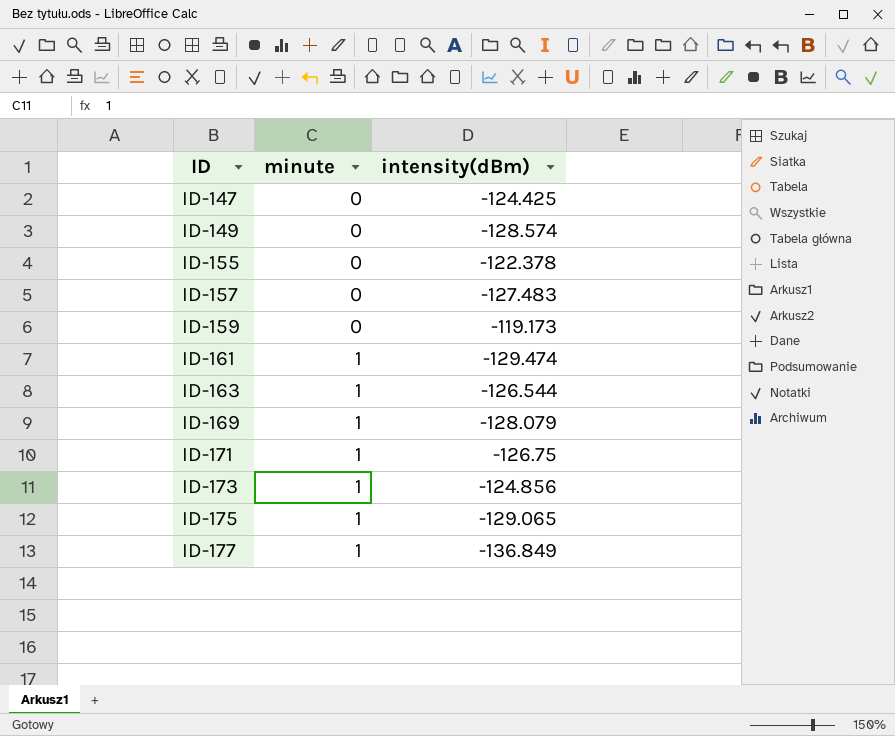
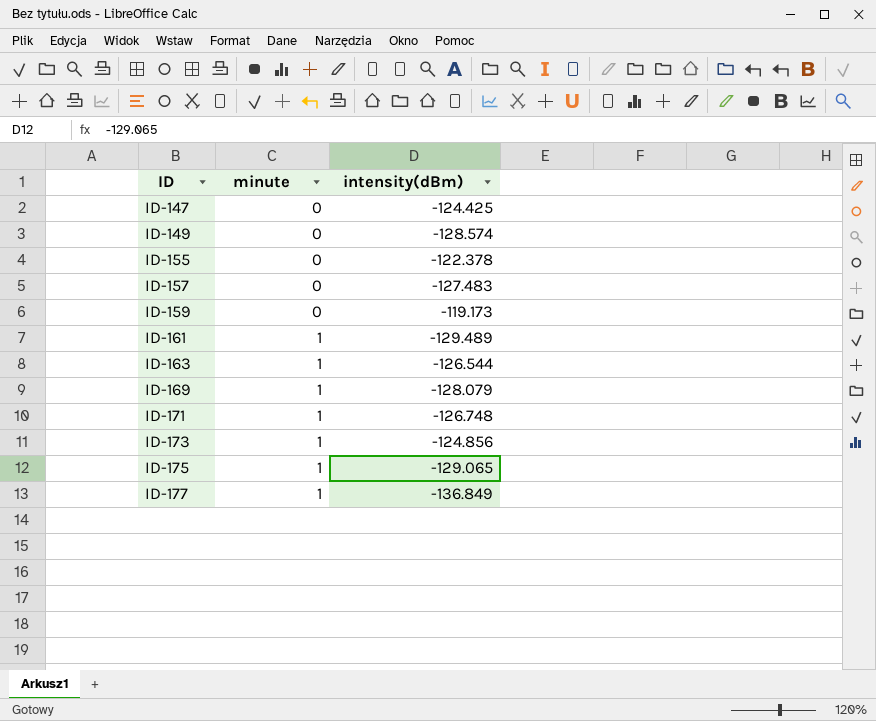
ID-161 | intensity(dBm): -129.474 -> -129.489
ID-171 | intensity(dBm): -126.75 -> -126.748

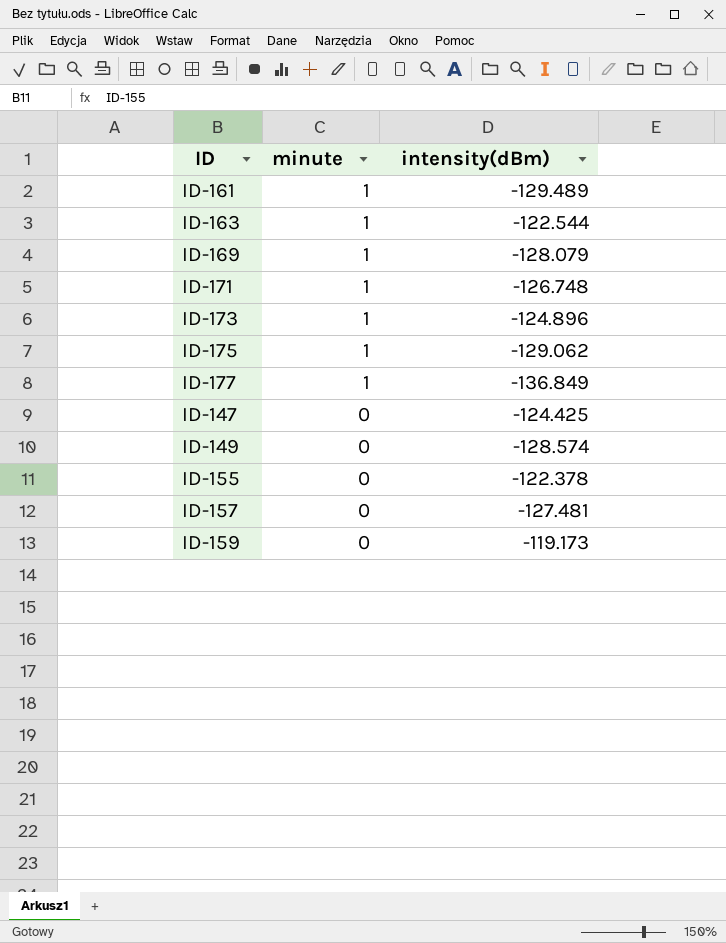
row order: ID ascending -> minute descending
ID-163 | intensity(dBm): -126.544 -> -122.544
ID-173 | intensity(dBm): -124.856 -> -124.896
ID-175 | intensity(dBm): -129.065 -> -129.062
ID-157 | intensity(dBm): -127.483 -> -127.481

